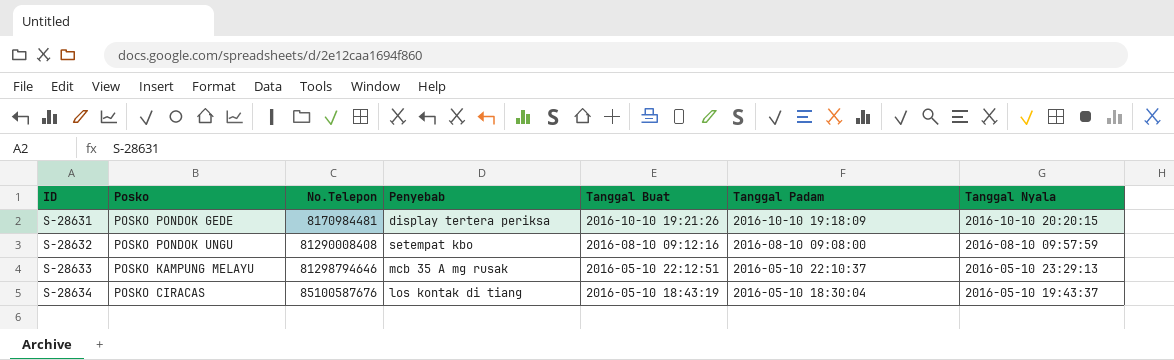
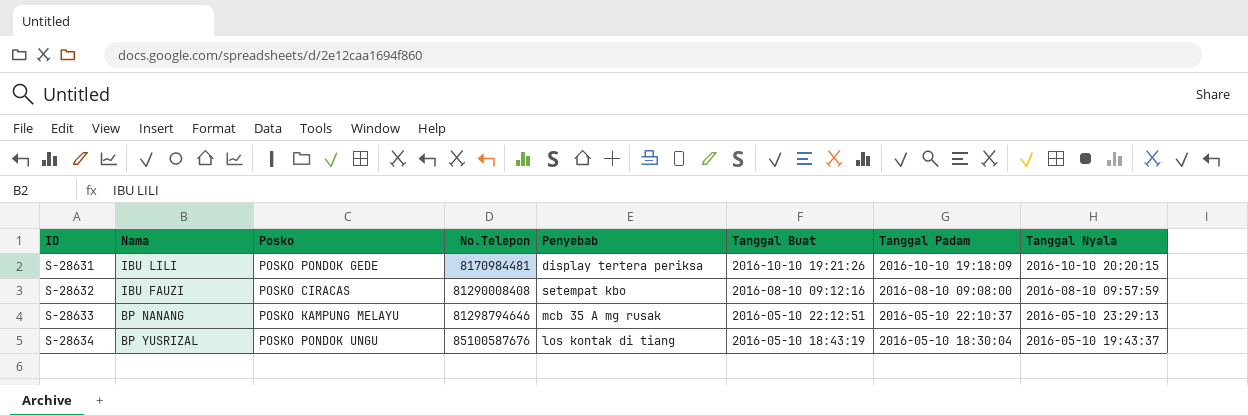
column Nama | position: none -> 2
S-28632 | Posko: POSKO PONDOK UNGU -> POSKO CIRACAS
S-28634 | Posko: POSKO CIRACAS -> POSKO PONDOK UNGU

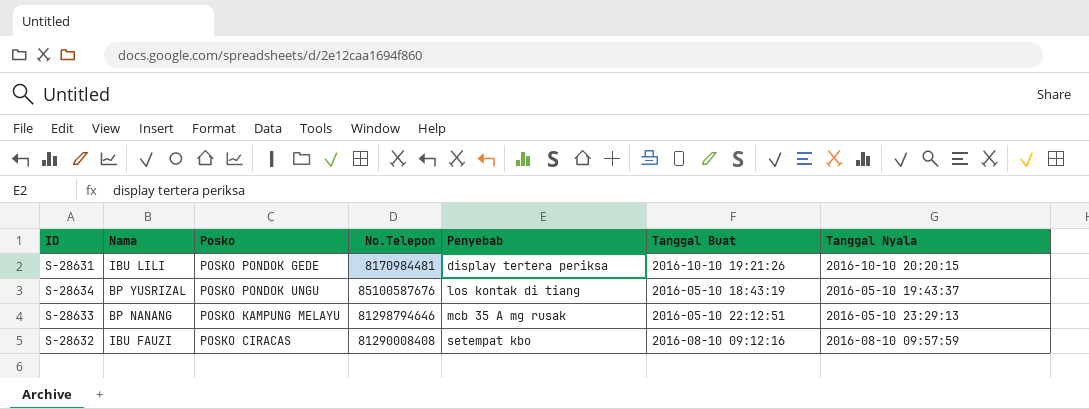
row order: ID ascending -> Penyebab ascending
column Tanggal Padam | position: 7 -> none

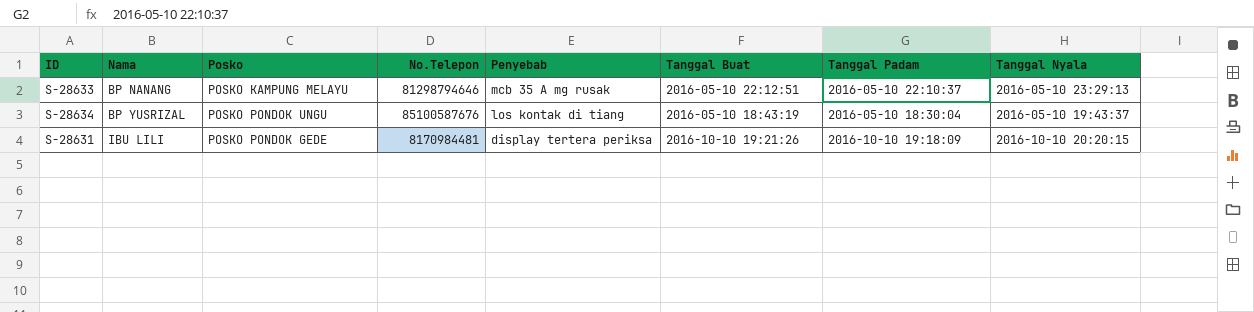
row order: Penyebab ascending -> Nama ascending
column Tanggal Padam | position: none -> 7
row S-28632: IBU FAUZI | POSKO CIRACAS | 81290008408 | setempat kbo | 2016-08-10 09:12:16 | 2016-08-10 09:57:59 -> none

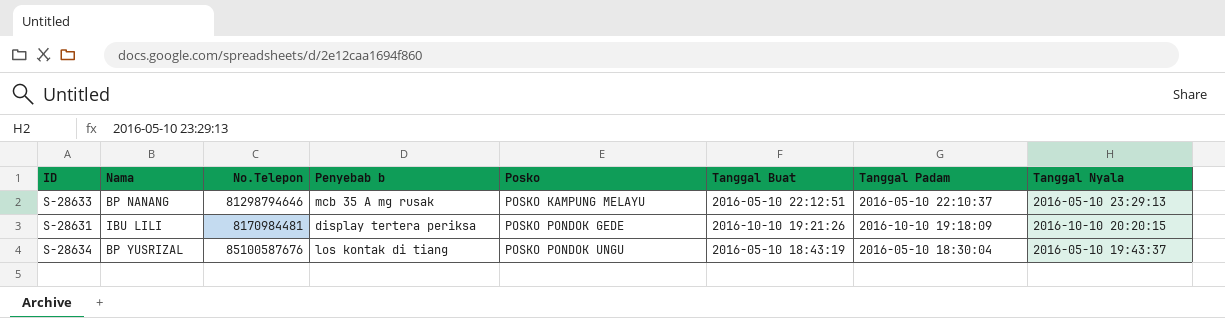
row order: Nama ascending -> Posko ascending
column name: Penyebab -> Penyebab b
column Posko | position: 3 -> 5

